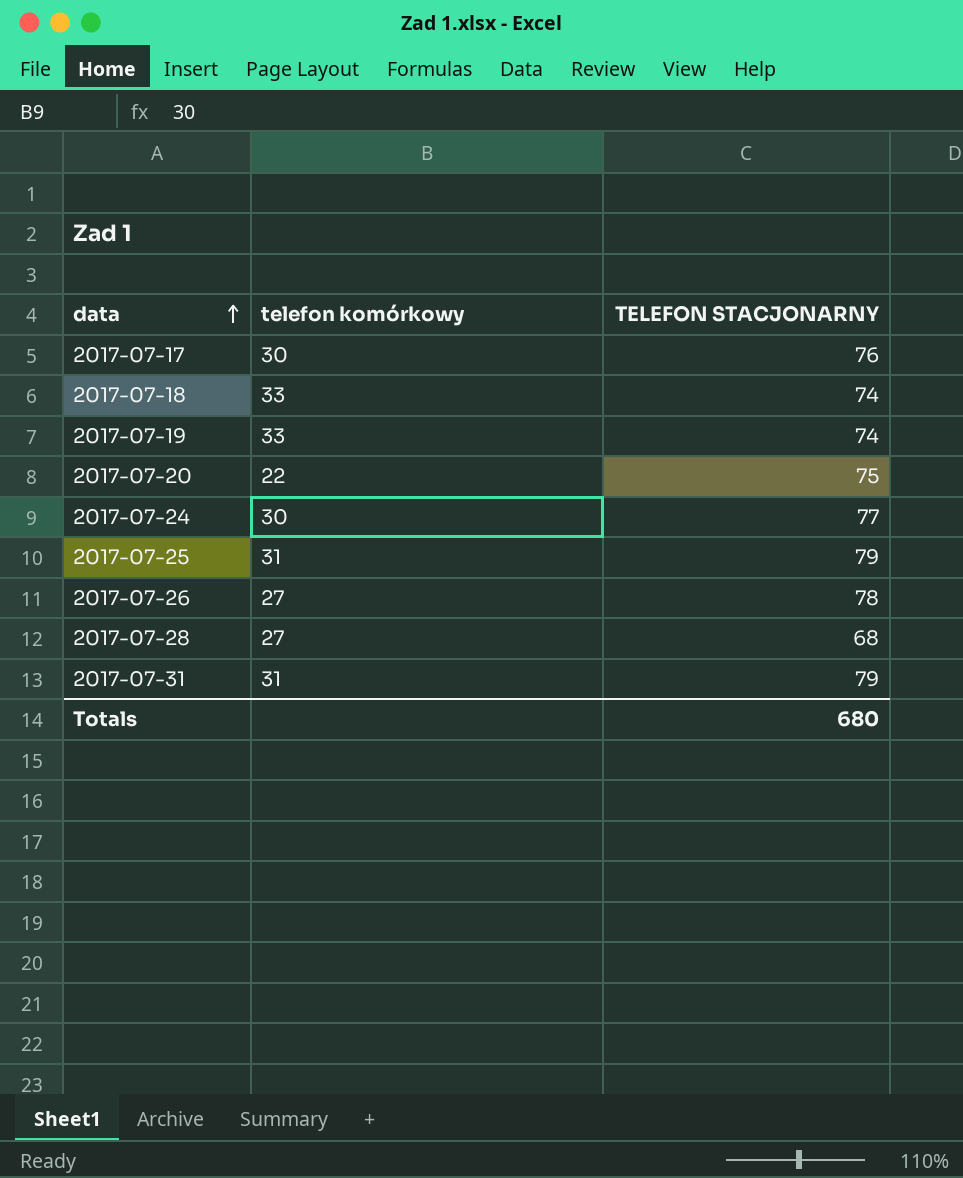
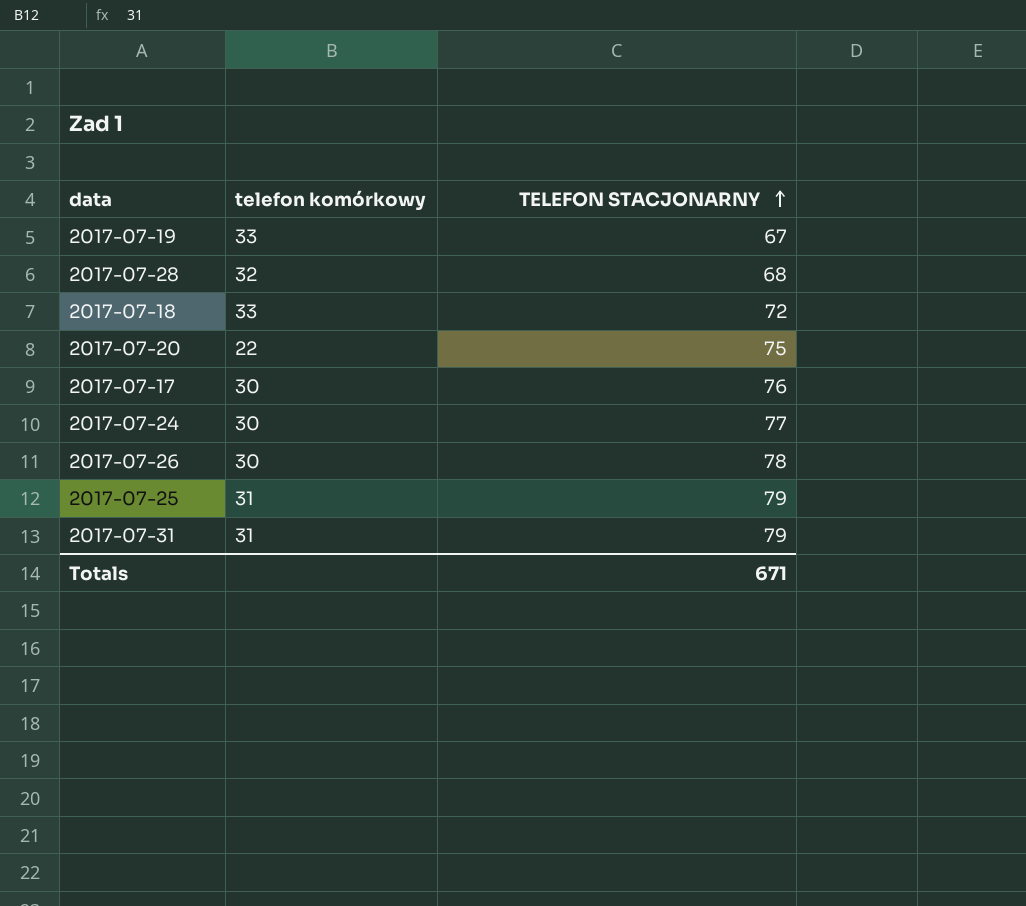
row order: data ascending -> TELEFON STACJONARNY ascending
2017-07-19 | TELEFON STACJONARNY: 74 -> 67
2017-07-28 | telefon komórkowy: 27 -> 32
2017-07-18 | TELEFON STACJONARNY: 74 -> 72
2017-07-26 | telefon komórkowy: 27 -> 30
Totals | TELEFON STACJONARNY: 680 -> 671

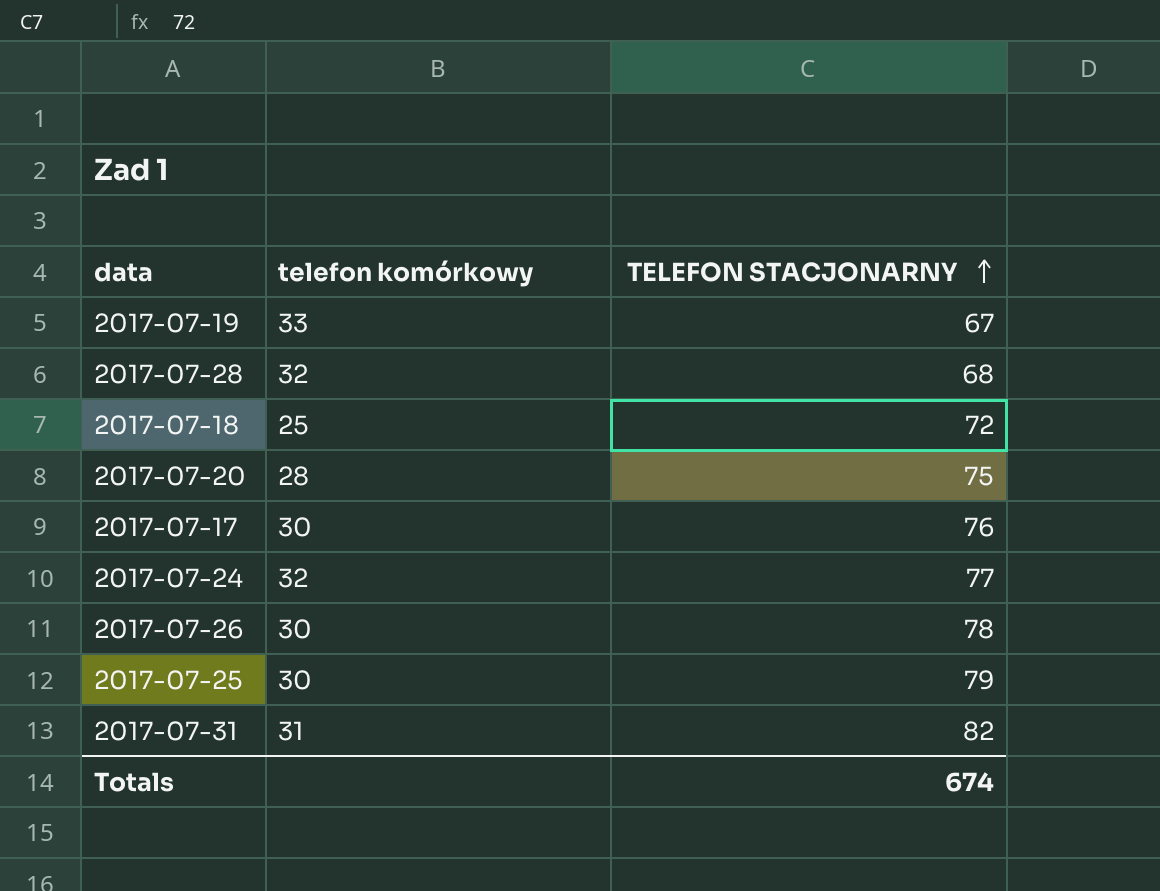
2017-07-18 | telefon komórkowy: 33 -> 25
2017-07-20 | telefon komórkowy: 22 -> 28
2017-07-24 | telefon komórkowy: 30 -> 32
2017-07-25 | telefon komórkowy: 31 -> 30
2017-07-31 | TELEFON STACJONARNY: 79 -> 82
Totals | TELEFON STACJONARNY: 671 -> 674

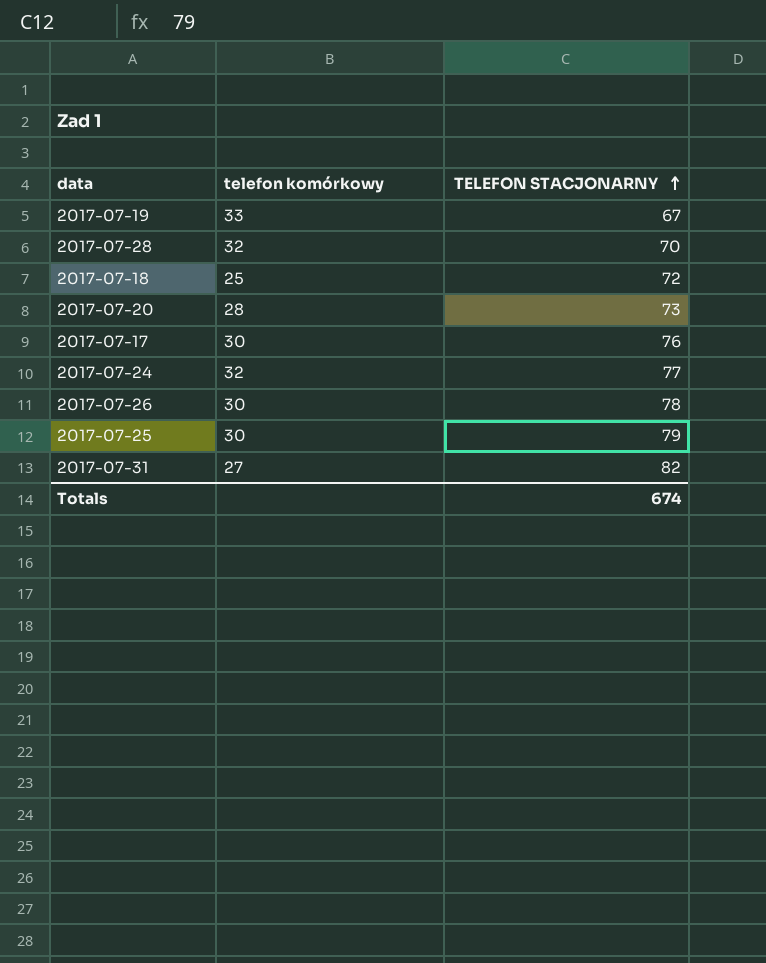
2017-07-28 | TELEFON STACJONARNY: 68 -> 70
2017-07-20 | TELEFON STACJONARNY: 75 -> 73
2017-07-31 | telefon komórkowy: 31 -> 27

